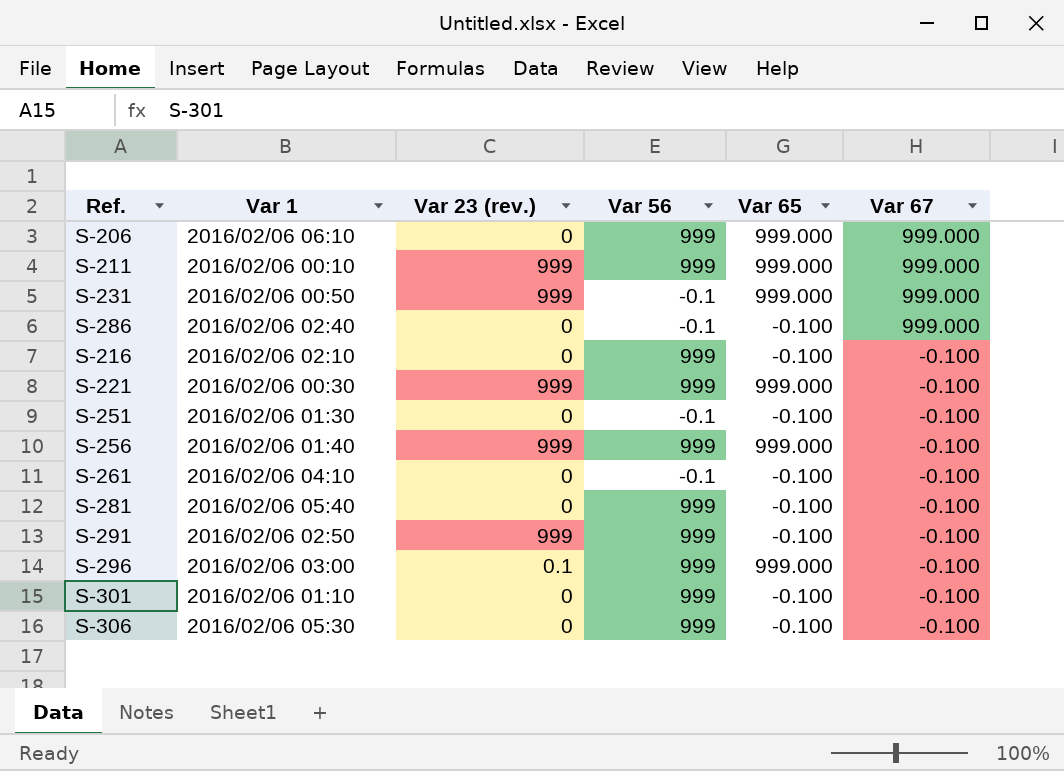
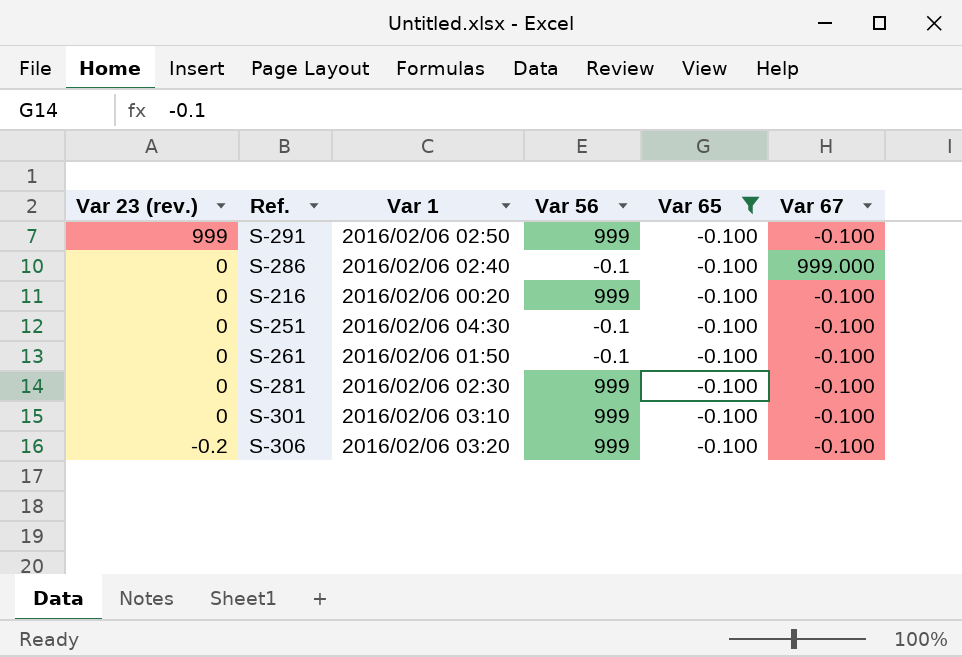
filter: none -> Var 65 = -0.100
row order: Var 67 descending -> Var 23 (rev.) descending
column Var 23 (rev.) | position: 3 -> 1
S-216 | Var 1: 2016/02/06 02:10 -> 2016/02/06 00:20
S-251 | Var 1: 2016/02/06 01:30 -> 2016/02/06 04:30
S-261 | Var 1: 2016/02/06 04:10 -> 2016/02/06 01:50
S-281 | Var 1: 2016/02/06 05:40 -> 2016/02/06 02:30
S-301 | Var 1: 2016/02/06 01:10 -> 2016/02/06 03:10
S-306 | Var 23 (rev.): 0 -> -0.2
S-306 | Var 1: 2016/02/06 05:30 -> 2016/02/06 03:20

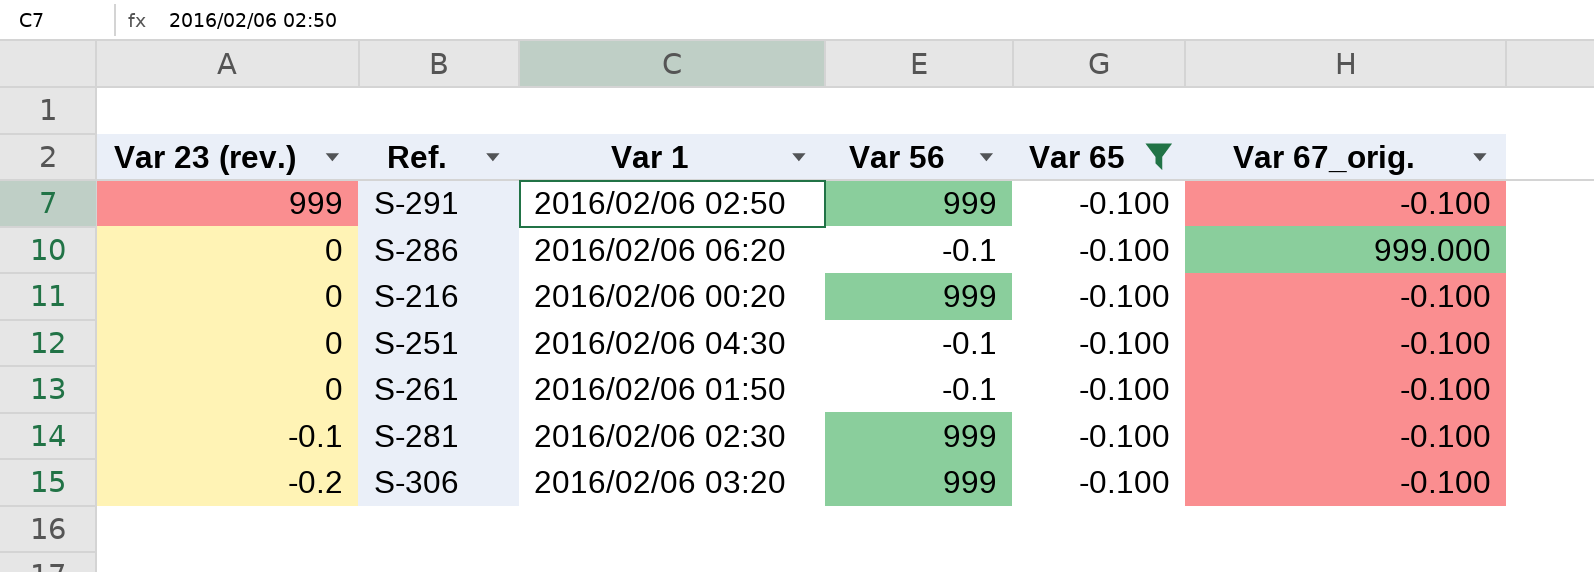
column name: Var 67 -> Var 67_orig.
row S-301: 0 | 2016/02/06 03:10 | 999 | -0.100 | -0.100 -> none
S-286 | Var 1: 2016/02/06 02:40 -> 2016/02/06 06:20
S-281 | Var 23 (rev.): 0 -> -0.1

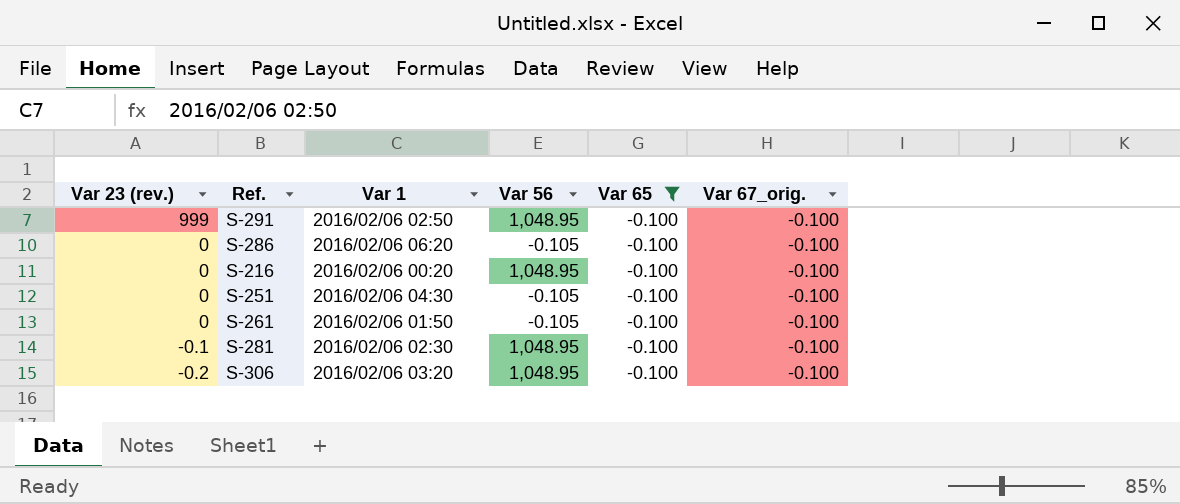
S-291 | Var 56: 999 -> 1,048.95
S-286 | Var 56: -0.1 -> -0.105
S-286 | Var 67_orig.: 999.000 -> -0.100
S-216 | Var 56: 999 -> 1,048.95
S-251 | Var 56: -0.1 -> -0.105
S-261 | Var 56: -0.1 -> -0.105
S-281 | Var 56: 999 -> 1,048.95
S-306 | Var 56: 999 -> 1,048.95

